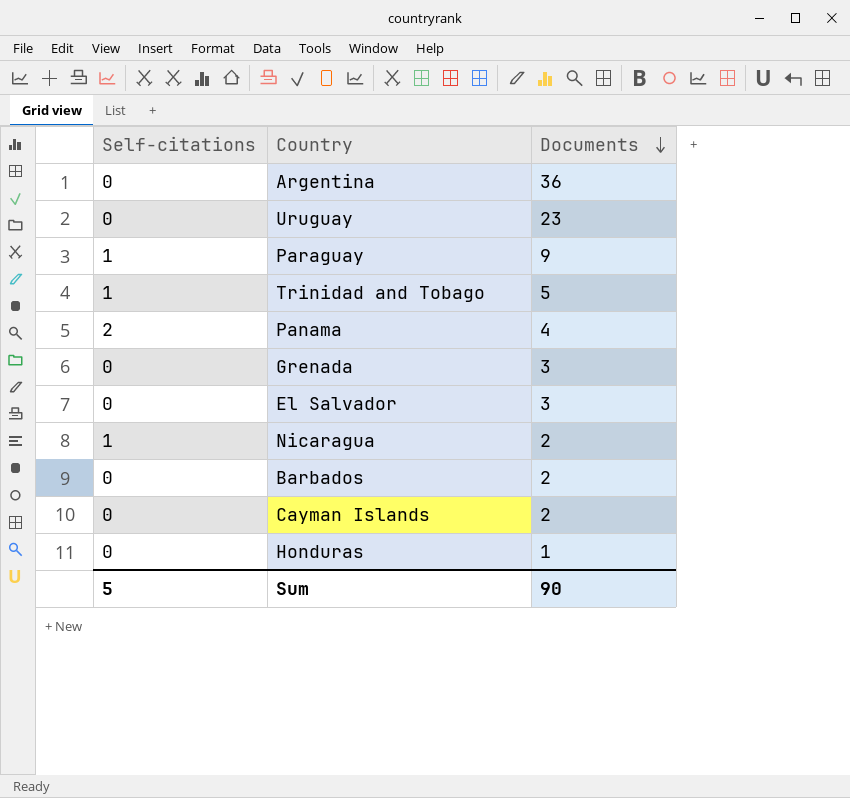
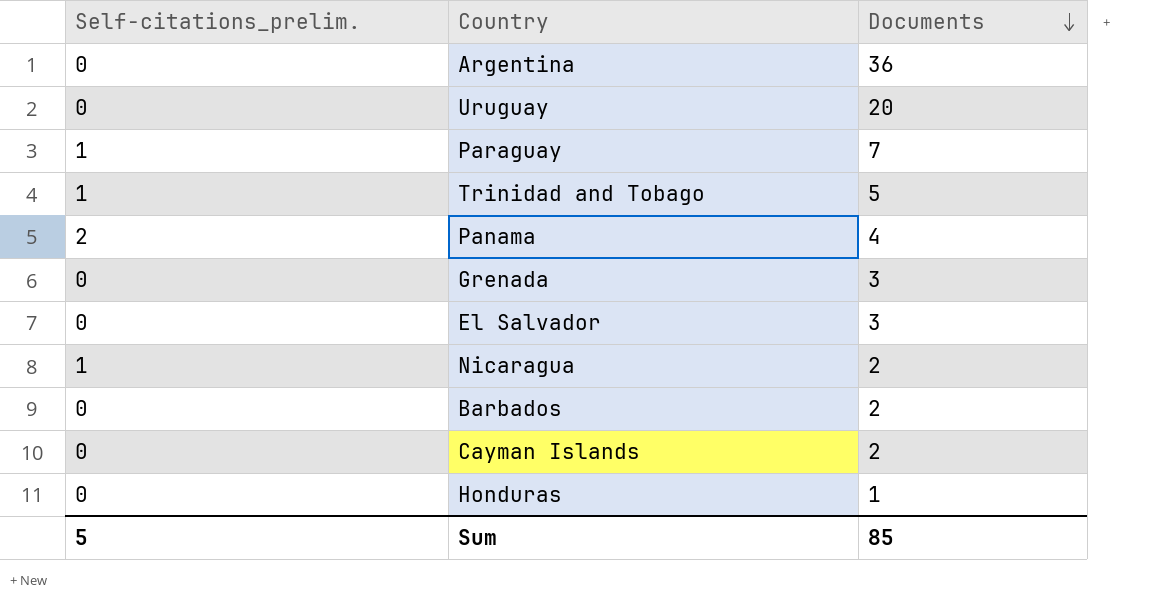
column name: Self-citations -> Self-citations_prelim.
Uruguay | Documents: 23 -> 20
Paraguay | Documents: 9 -> 7
Sum | Documents: 90 -> 85

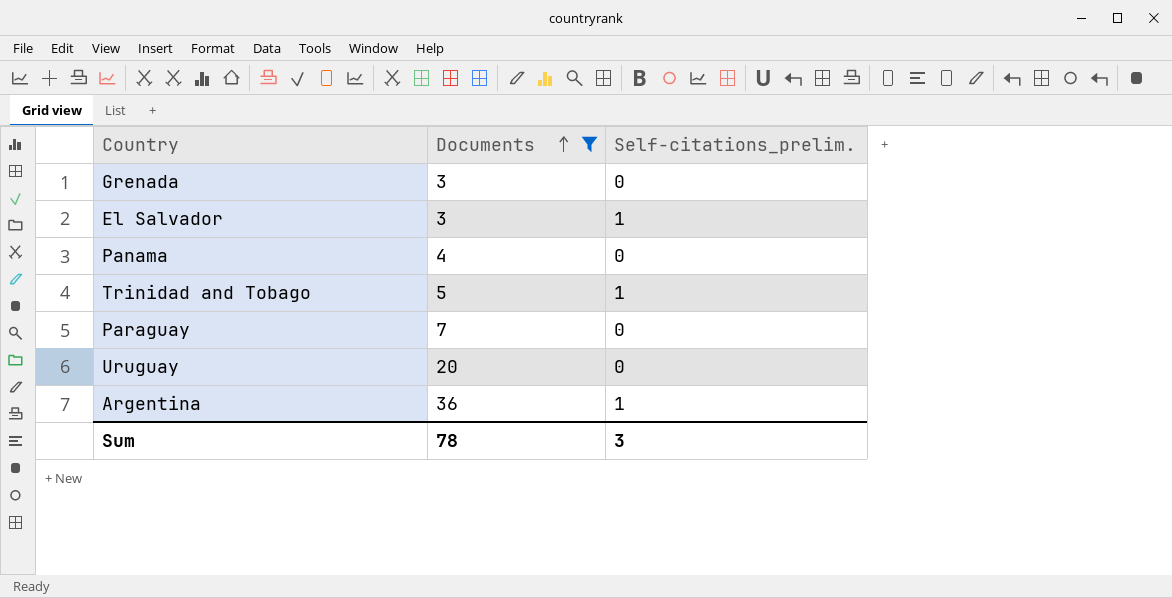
filter: none -> Documents >= 3
row order: Documents descending -> Documents ascending
column Self-citations_prelim. | position: 1 -> 3
El Salvador | Self-citations_prelim.: 0 -> 1
Panama | Self-citations_prelim.: 2 -> 0
Paraguay | Self-citations_prelim.: 1 -> 0
Argentina | Self-citations_prelim.: 0 -> 1
Sum | Documents: 85 -> 78
Sum | Self-citations_prelim.: 5 -> 3

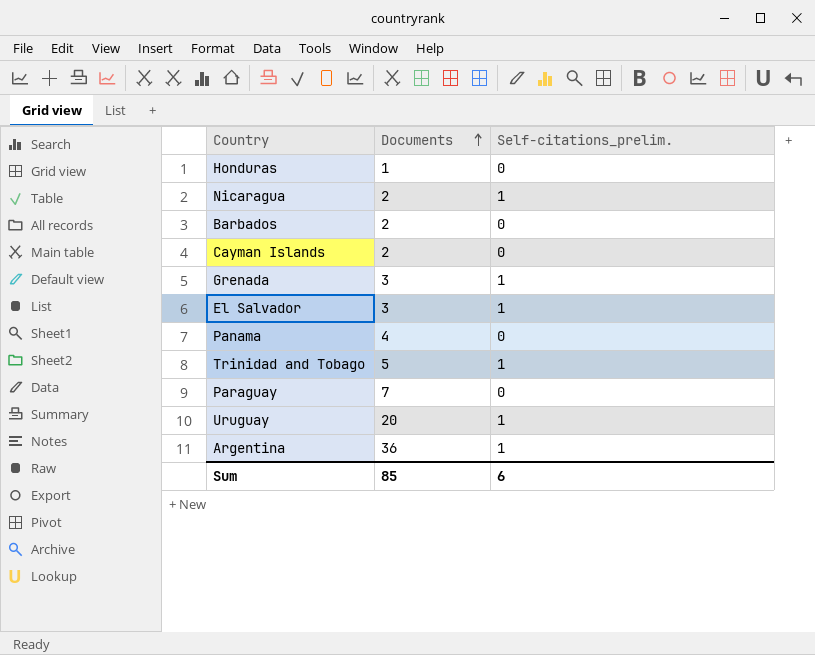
filter: Documents >= 3 -> none
Grenada | Self-citations_prelim.: 0 -> 1
Uruguay | Self-citations_prelim.: 0 -> 1
Sum | Documents: 78 -> 85
Sum | Self-citations_prelim.: 3 -> 6

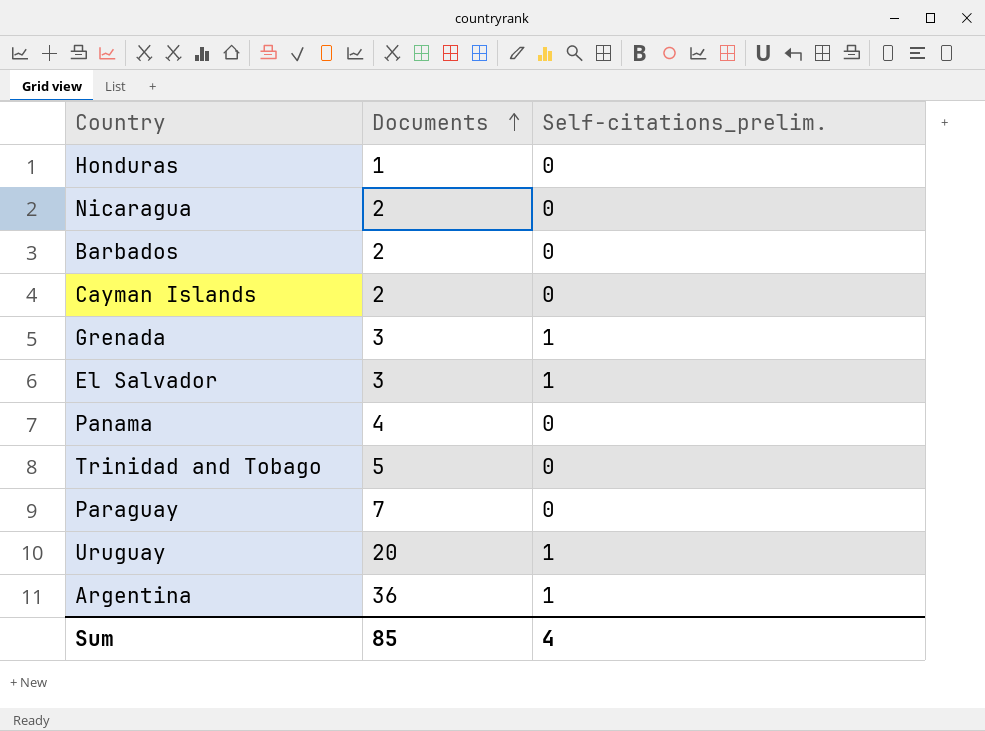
Nicaragua | Self-citations_prelim.: 1 -> 0
Trinidad and Tobago | Self-citations_prelim.: 1 -> 0
Sum | Self-citations_prelim.: 6 -> 4

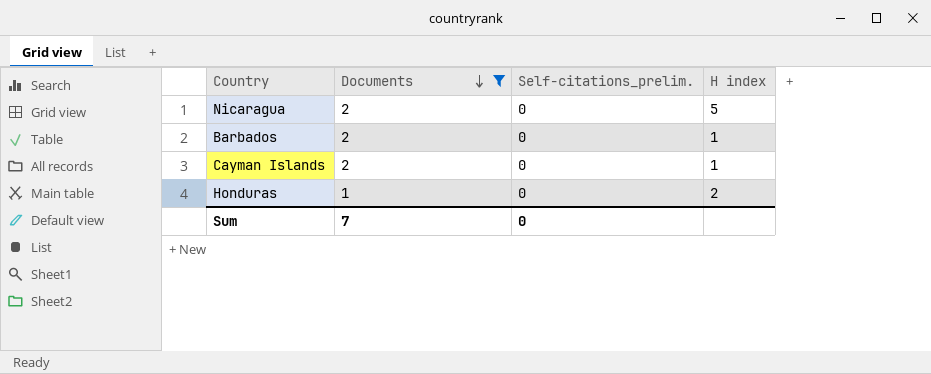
filter: none -> Documents <= 2
row order: Documents ascending -> Documents descending
column H index | position: none -> 4
Sum | Documents: 85 -> 7
Sum | Self-citations_prelim.: 4 -> 0

